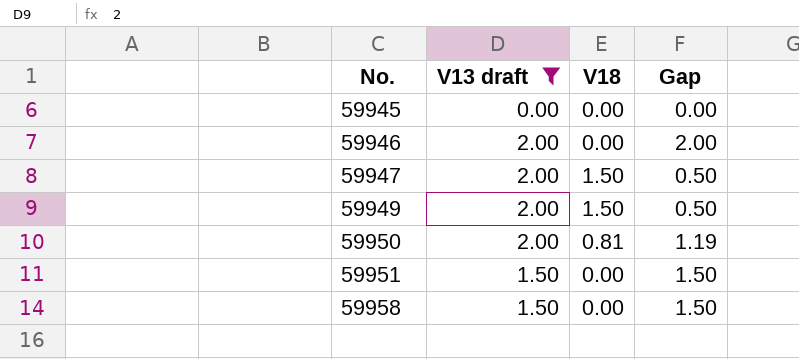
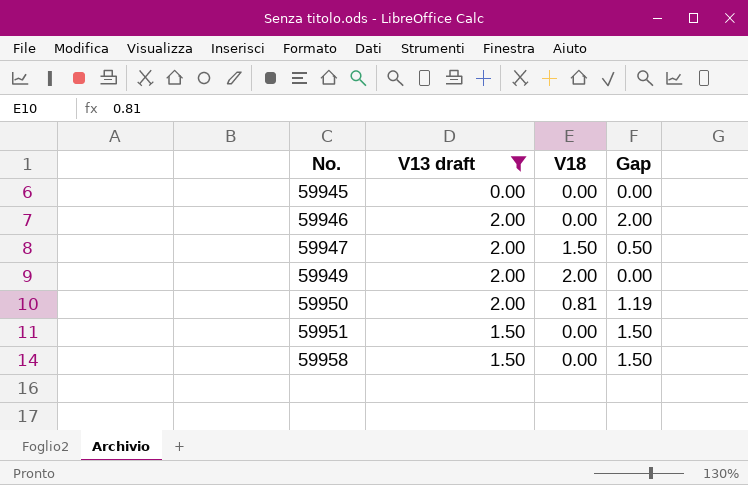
59949 | V18: 1.50 -> 2.00
59949 | Gap: 0.50 -> 0.00

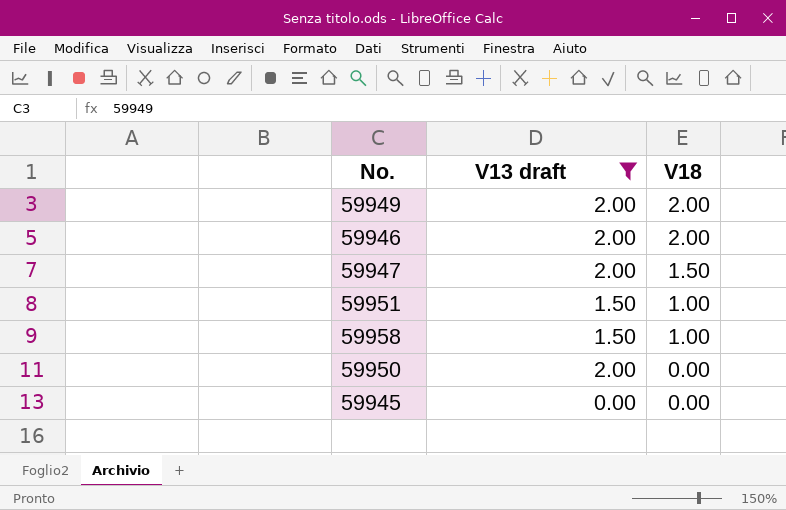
row order: No. ascending -> V18 descending
column Gap | formula: [V13 draft] - [V18] -> none
59946 | V18: 0.00 -> 2.00
59951 | V18: 0.00 -> 1.00
59958 | V18: 0.00 -> 1.00
59950 | V18: 0.81 -> 0.00

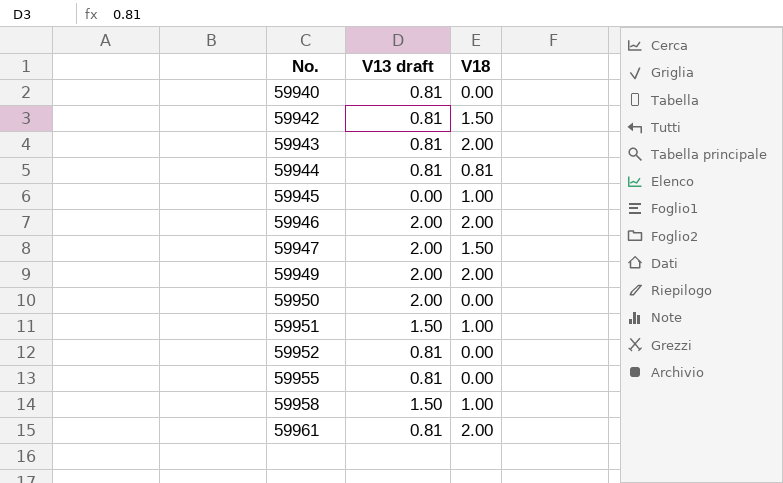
filter: V13 draft != 0.81 -> none
row order: V18 descending -> No. ascending
59945 | V18: 0.00 -> 1.00

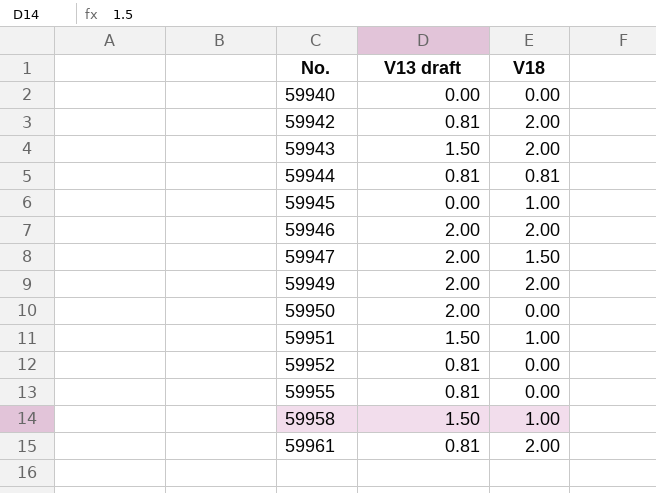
59940 | V13 draft: 0.81 -> 0.00
59942 | V18: 1.50 -> 2.00
59943 | V13 draft: 0.81 -> 1.50

